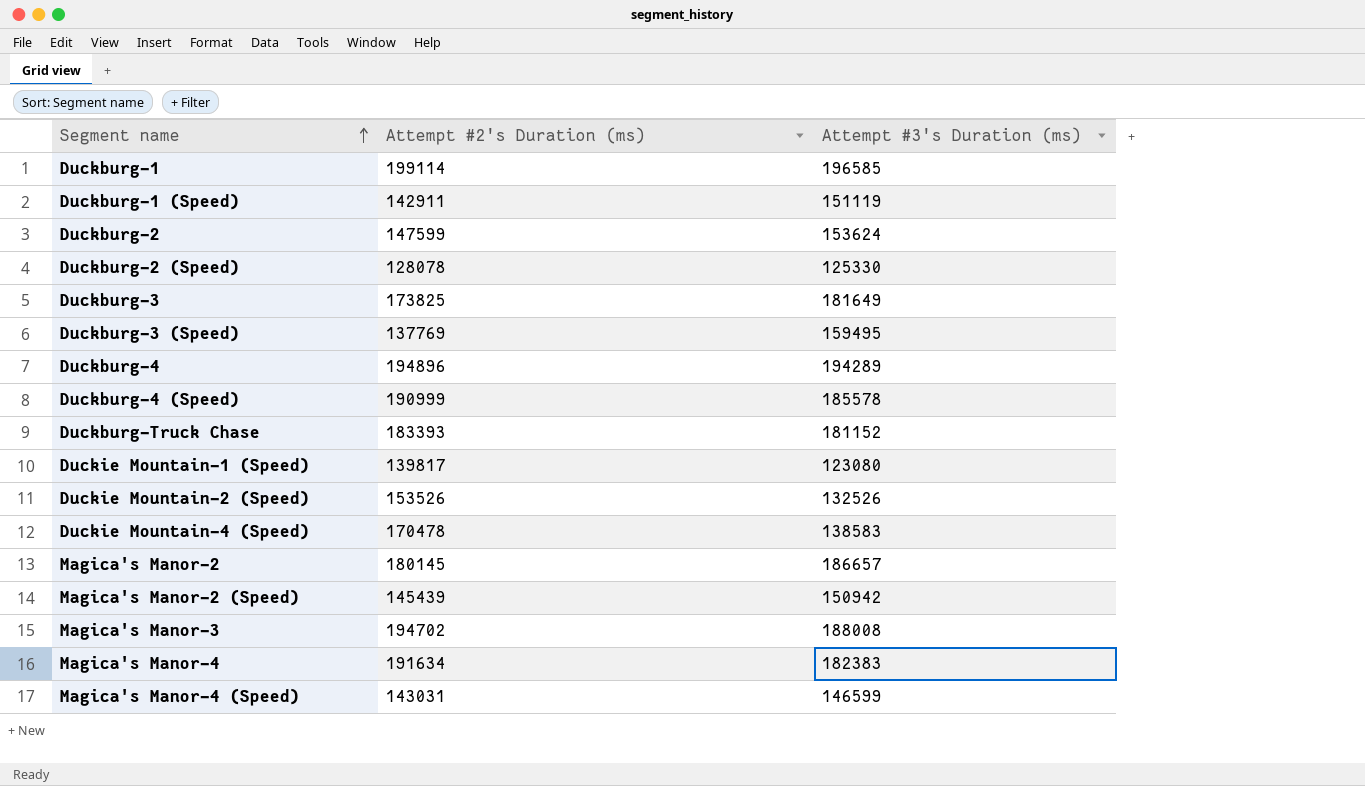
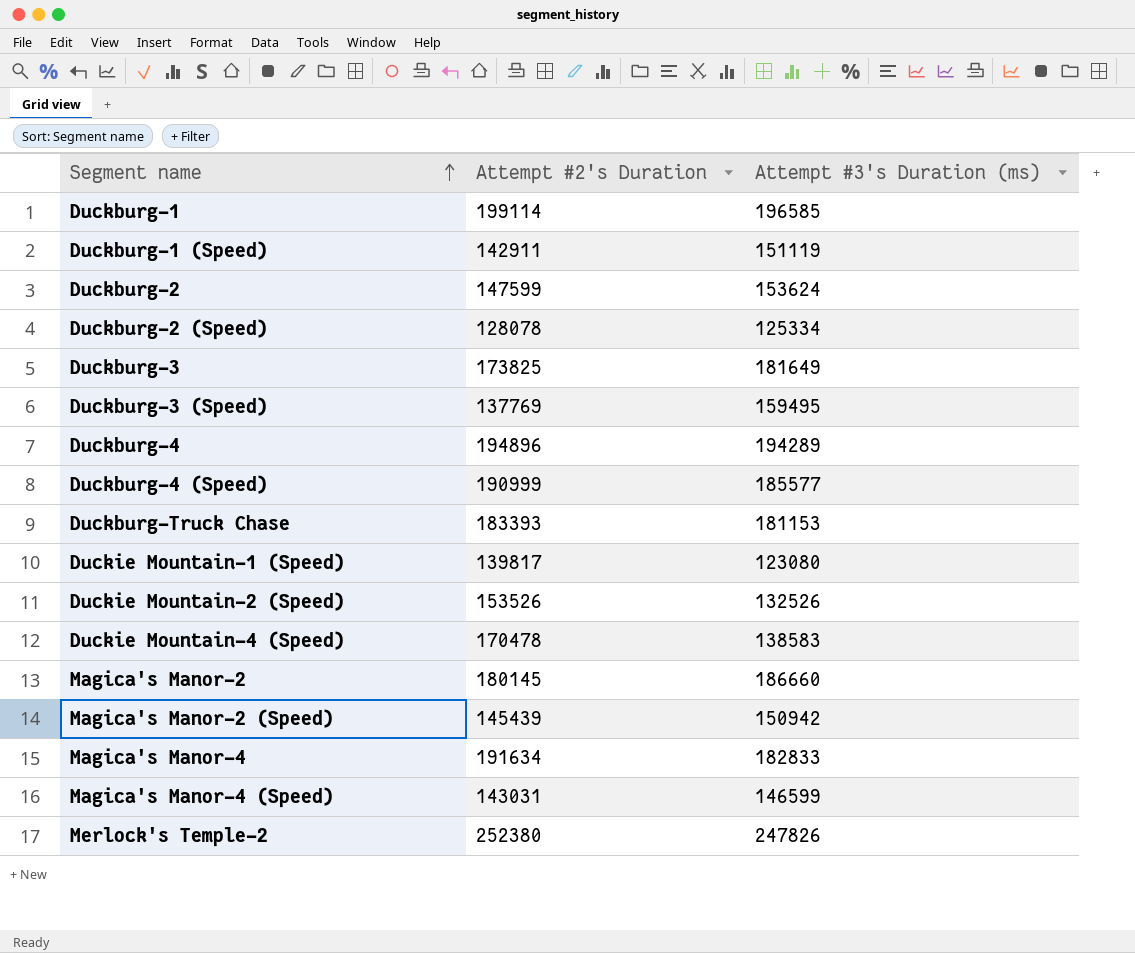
column name: Attempt #2's Duration (ms) -> Attempt #2's Duration
row Magica's Manor-3: 194702 | 188008 -> none
Duckburg-2 (Speed) | Attempt #3's Duration (ms): 125330 -> 125334
Duckburg-4 (Speed) | Attempt #3's Duration (ms): 185578 -> 185577
Duckburg-Truck Chase | Attempt #3's Duration (ms): 181152 -> 181153
Magica's Manor-2 | Attempt #3's Duration (ms): 186657 -> 186660
Magica's Manor-4 | Attempt #3's Duration (ms): 182383 -> 182833
row Merlock's Temple-2: none -> 252380 | 247826

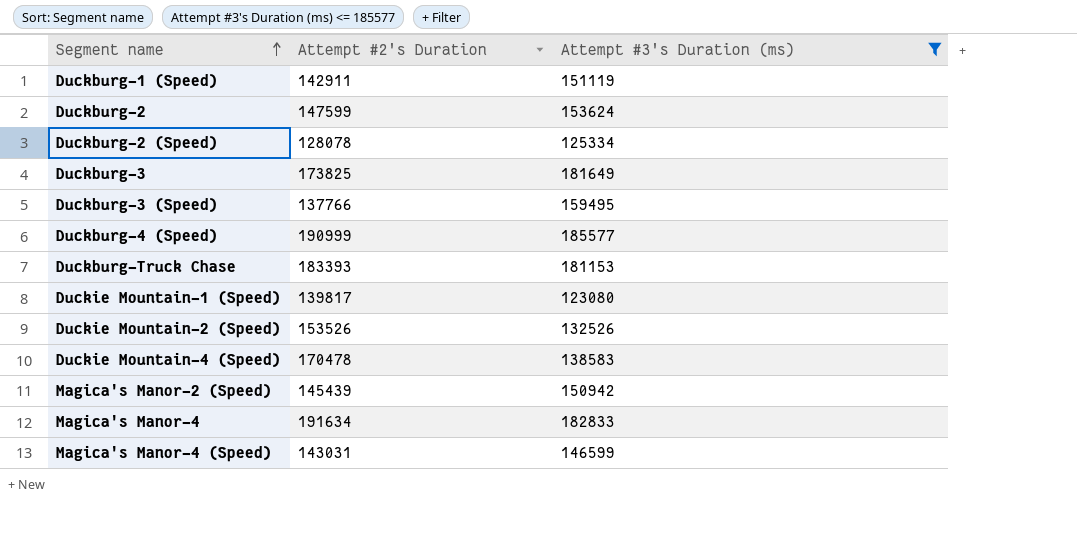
filter: none -> Attempt #3's Duration (ms) <= 185577
Duckburg-3 (Speed) | Attempt #2's Duration: 137769 -> 137766

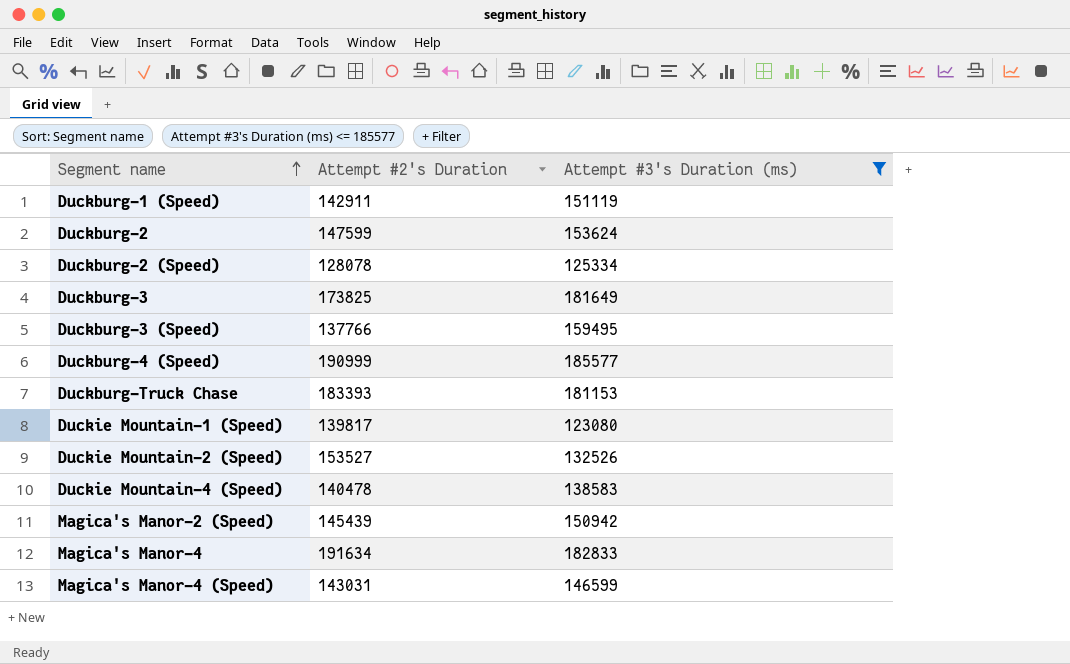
Duckie Mountain-2 (Speed) | Attempt #2's Duration: 153526 -> 153527
Duckie Mountain-4 (Speed) | Attempt #2's Duration: 170478 -> 140478

